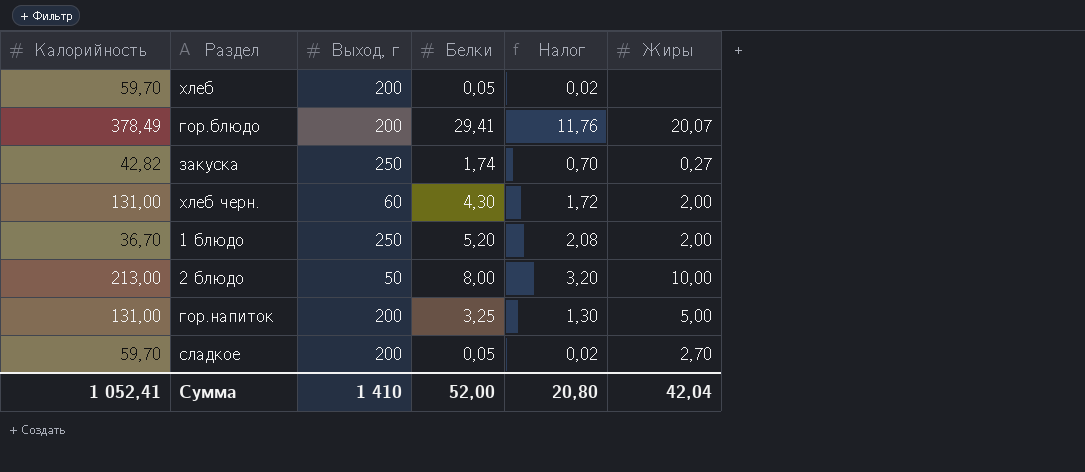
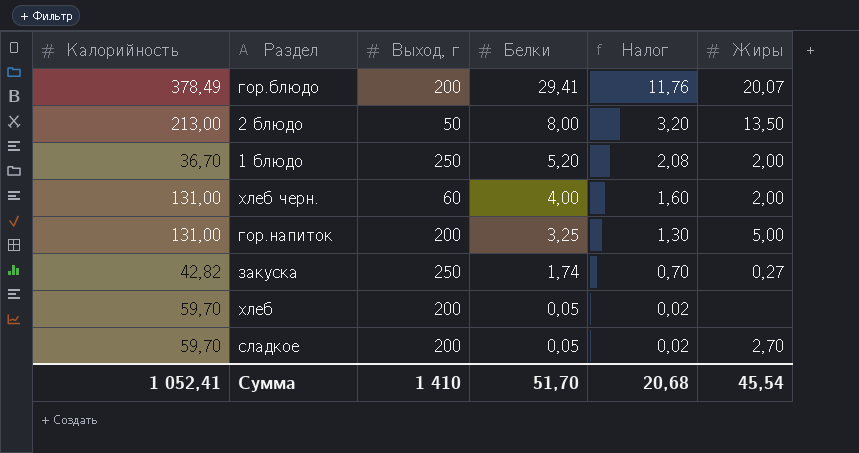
row order: none -> Белки descending
2 блюдо | Жиры: 10,00 -> 13,50
хлеб черн. | Белки: 4,30 -> 4,00
хлеб черн. | Налог: 1,72 -> 1,60
Сумма | Белки: 52,00 -> 51,70
Сумма | Налог: 20,80 -> 20,68
Сумма | Жиры: 42,04 -> 45,54

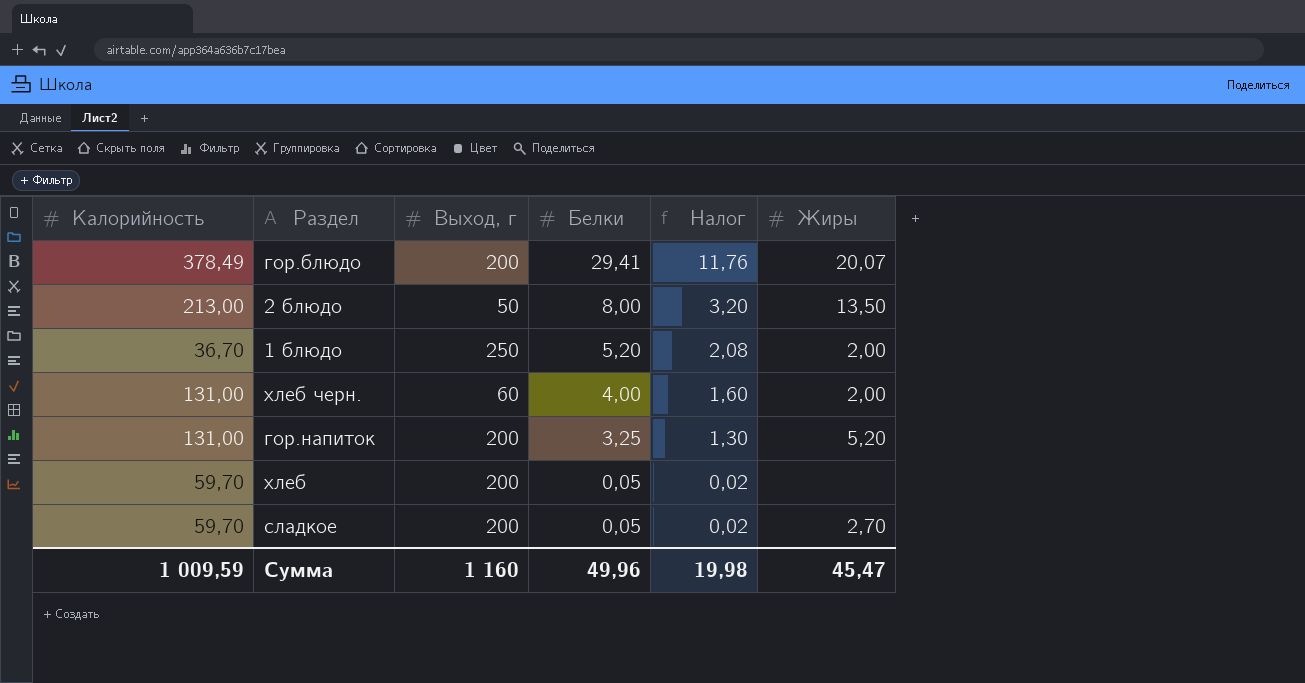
row закуска: 42,82 | 250 | 1,74 | 0,70 | 0,27 -> none
гор.напиток | Жиры: 5,00 -> 5,20
Сумма | Калорийность: 1 052,41 -> 1 009,59
Сумма | Выход, г: 1 410 -> 1 160
Сумма | Белки: 51,70 -> 49,96
Сумма | Налог: 20,68 -> 19,98
Сумма | Жиры: 45,54 -> 45,47

